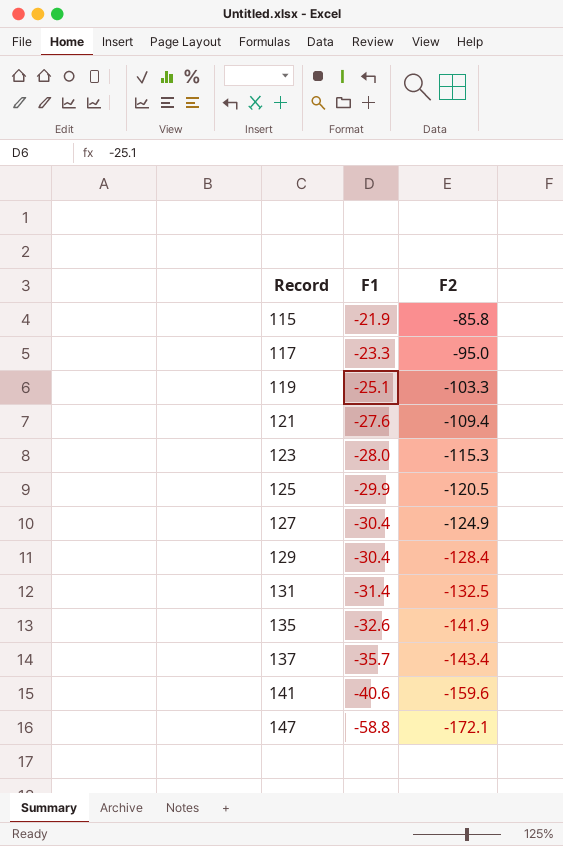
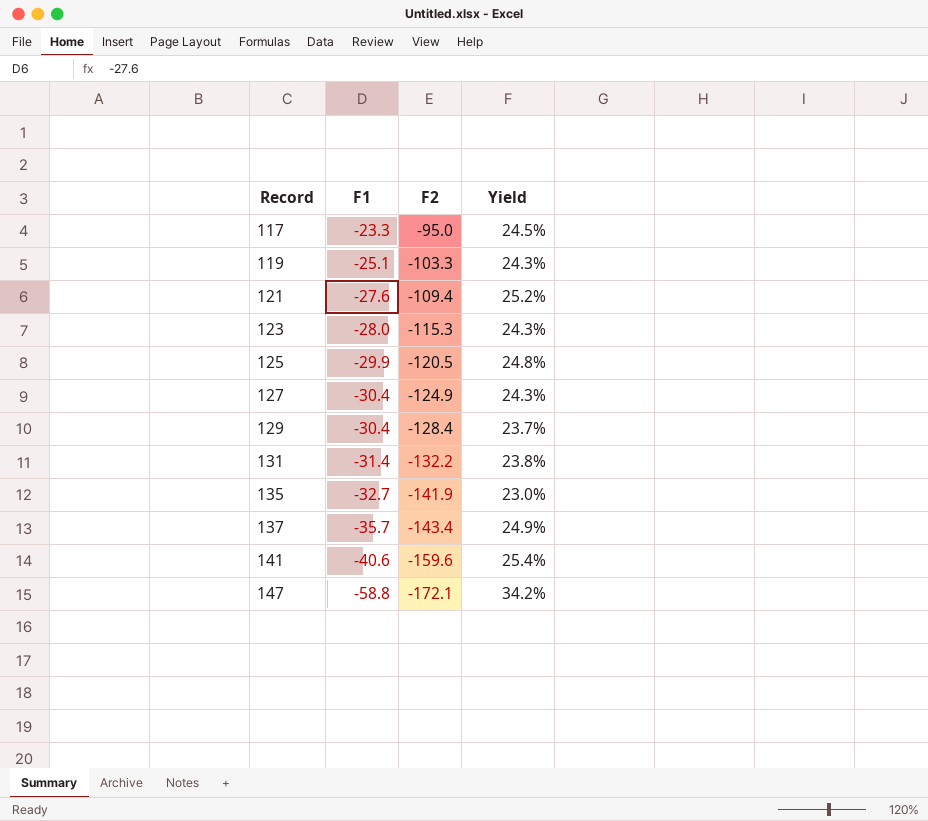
column Yield | formula: none -> [F1] / [F2]
row 115: -21.9 | -85.8 -> none
131 | F2: -132.5 -> -132.2
135 | F1: -32.6 -> -32.7

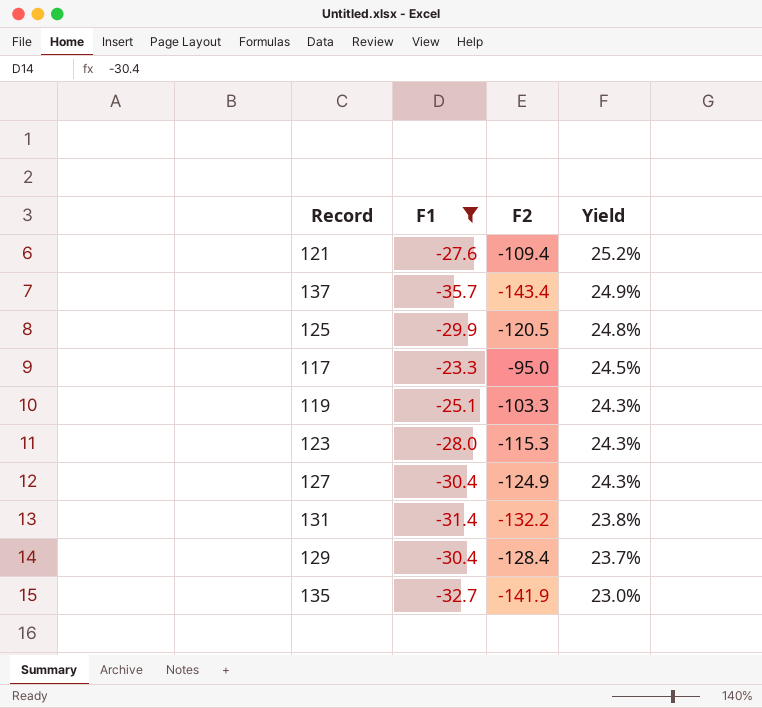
filter: none -> F1 >= -35.7
row order: Record ascending -> Yield descending

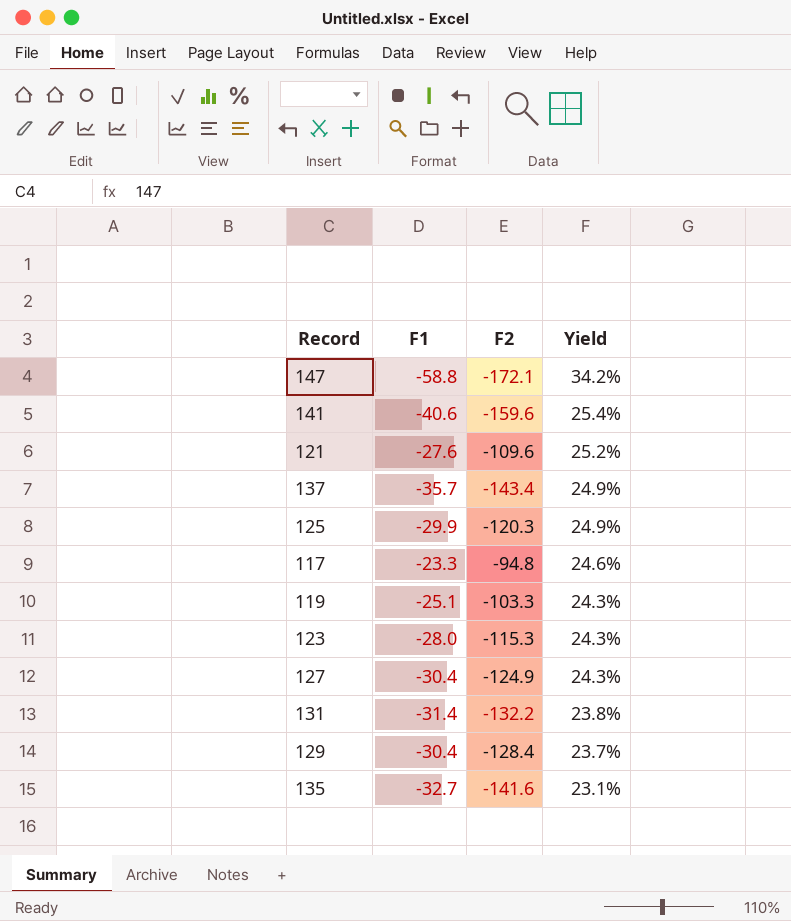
filter: F1 >= -35.7 -> none
121 | F2: -109.4 -> -109.6
125 | F2: -120.5 -> -120.3
125 | Yield: 24.8% -> 24.9%
117 | F2: -95.0 -> -94.8
117 | Yield: 24.5% -> 24.6%
135 | F2: -141.9 -> -141.6
135 | Yield: 23.0% -> 23.1%

